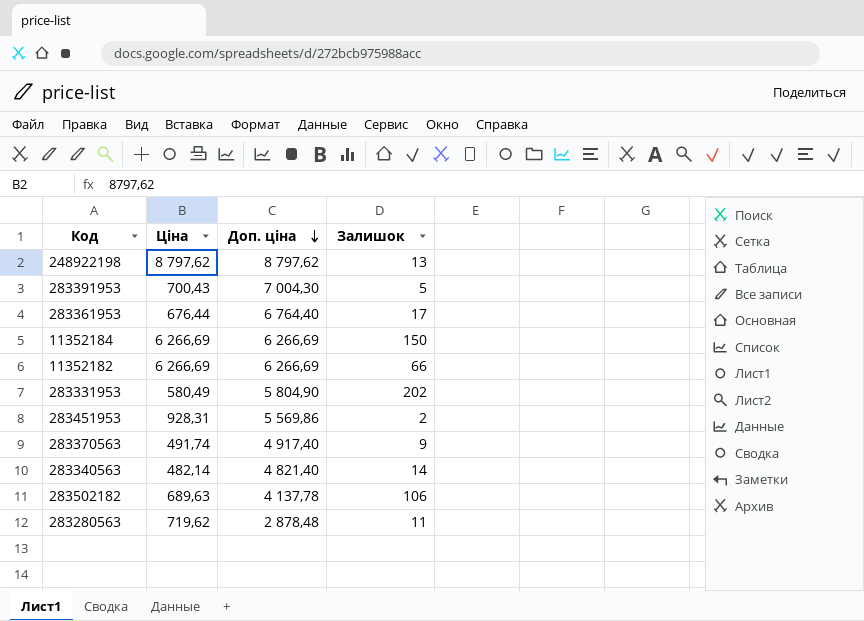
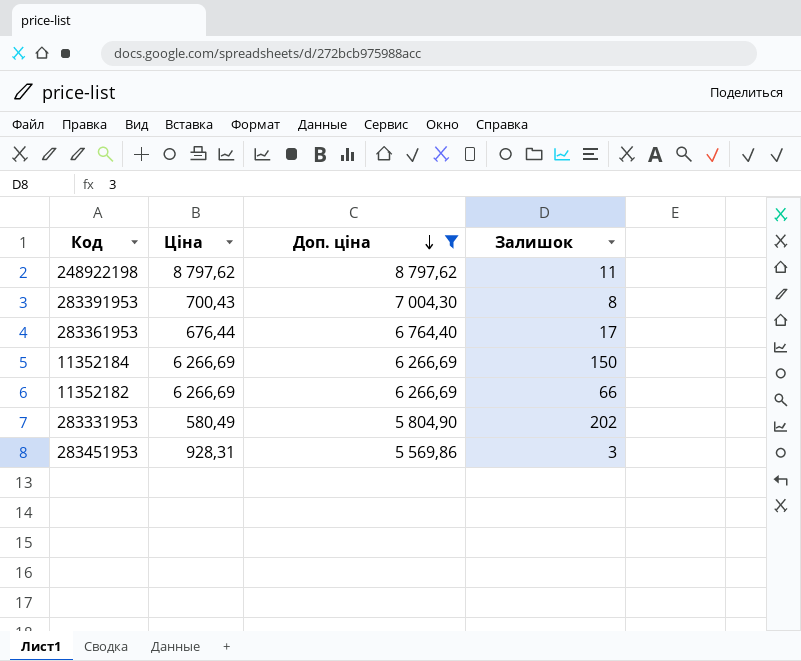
filter: none -> Доп. ціна >= 5 569,86
248922198 | Залишок: 13 -> 11
283391953 | Залишок: 5 -> 8
283451953 | Залишок: 2 -> 3

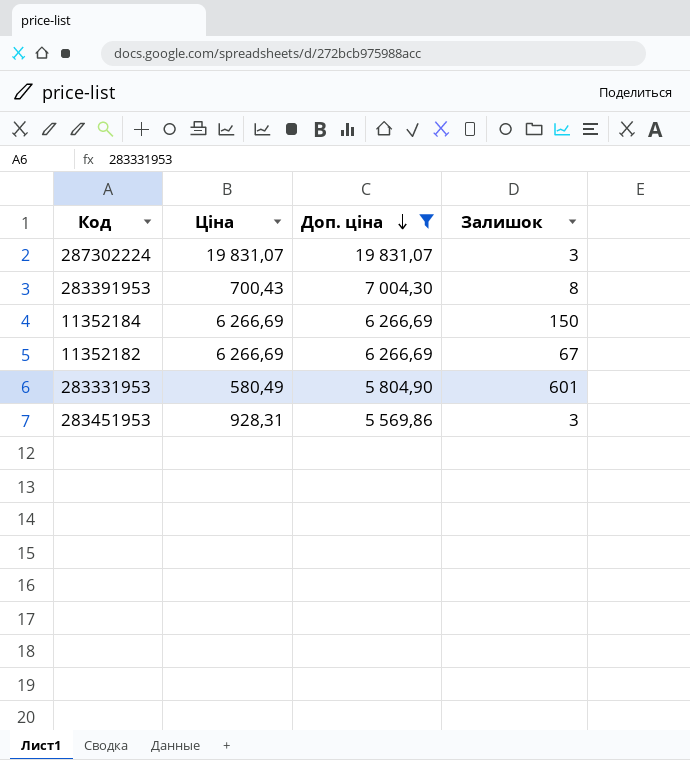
row 248922198: 8 797,62 | 8 797,62 | 11 -> none
row 283361953: 676,44 | 6 764,40 | 17 -> none
row 287302224: none -> 19 831,07 | 19 831,07 | 3
11352182 | Залишок: 66 -> 67
283331953 | Залишок: 202 -> 601

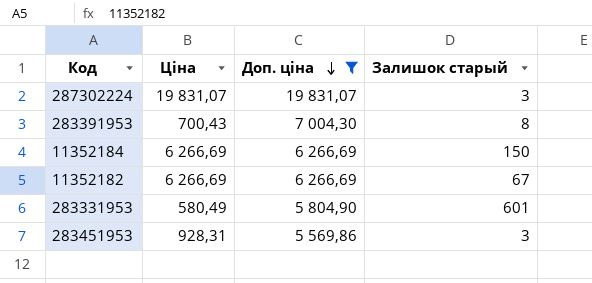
column name: Залишок -> Залишок старый

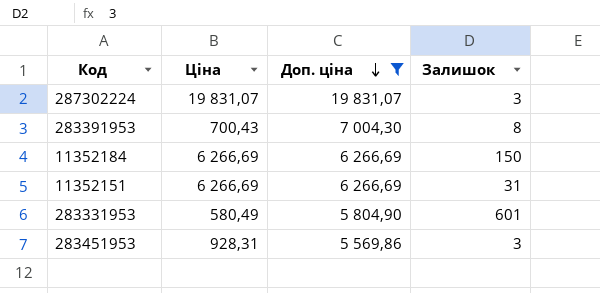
column name: Залишок старый -> Залишок
row 11352182: 6 266,69 | 6 266,69 | 67 -> none
row 11352151: none -> 6 266,69 | 6 266,69 | 31

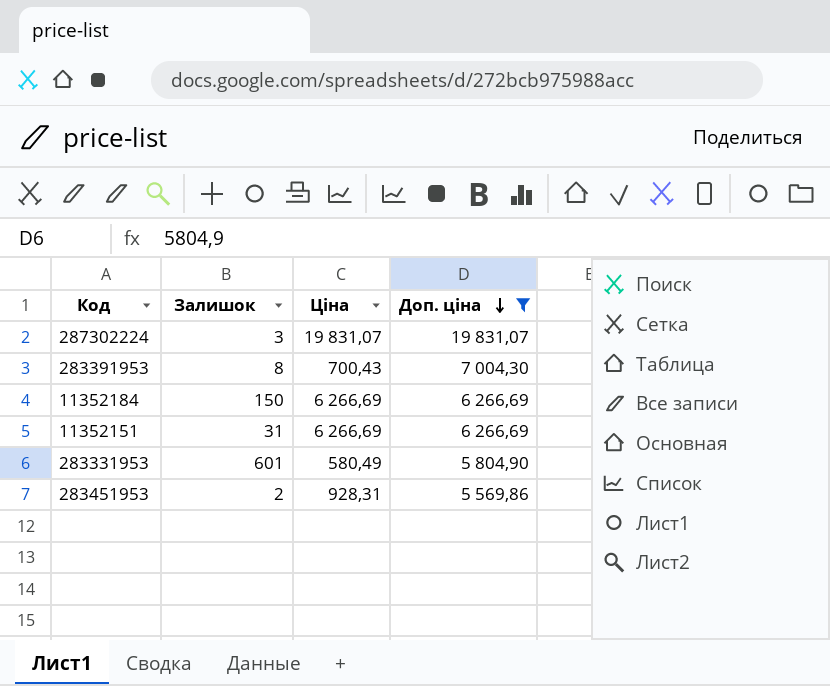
column Залишок | position: 4 -> 2
283451953 | Залишок: 3 -> 2

